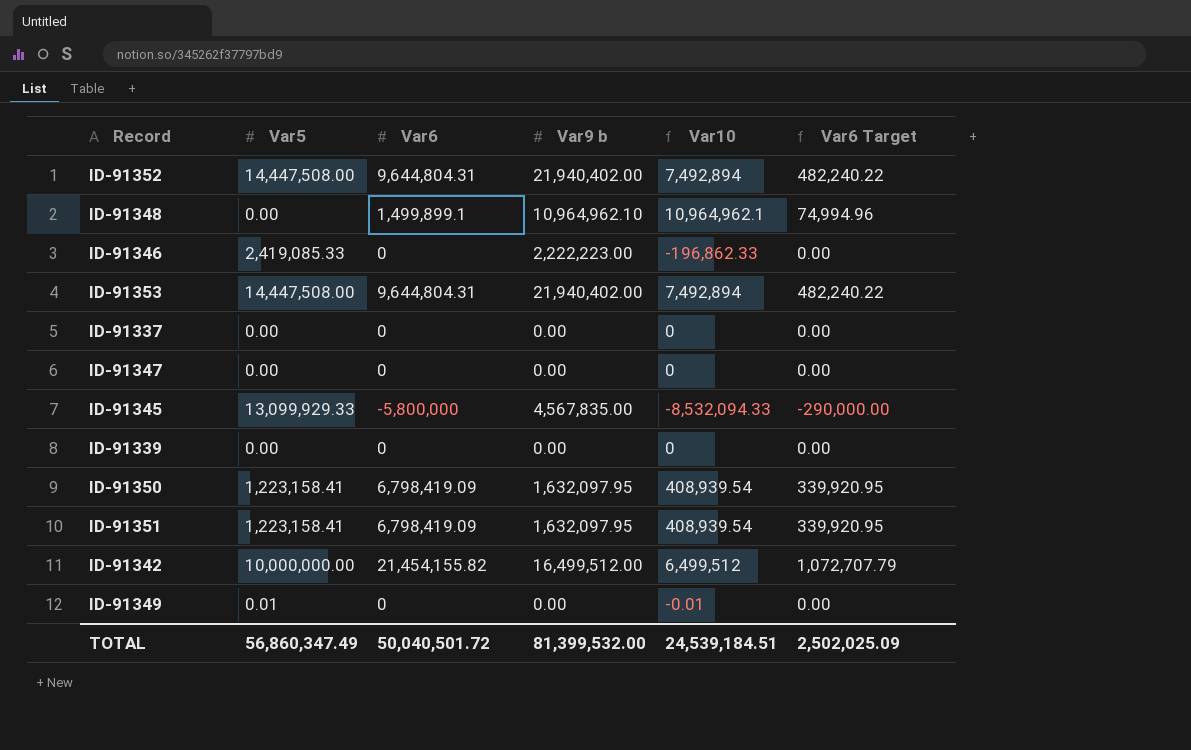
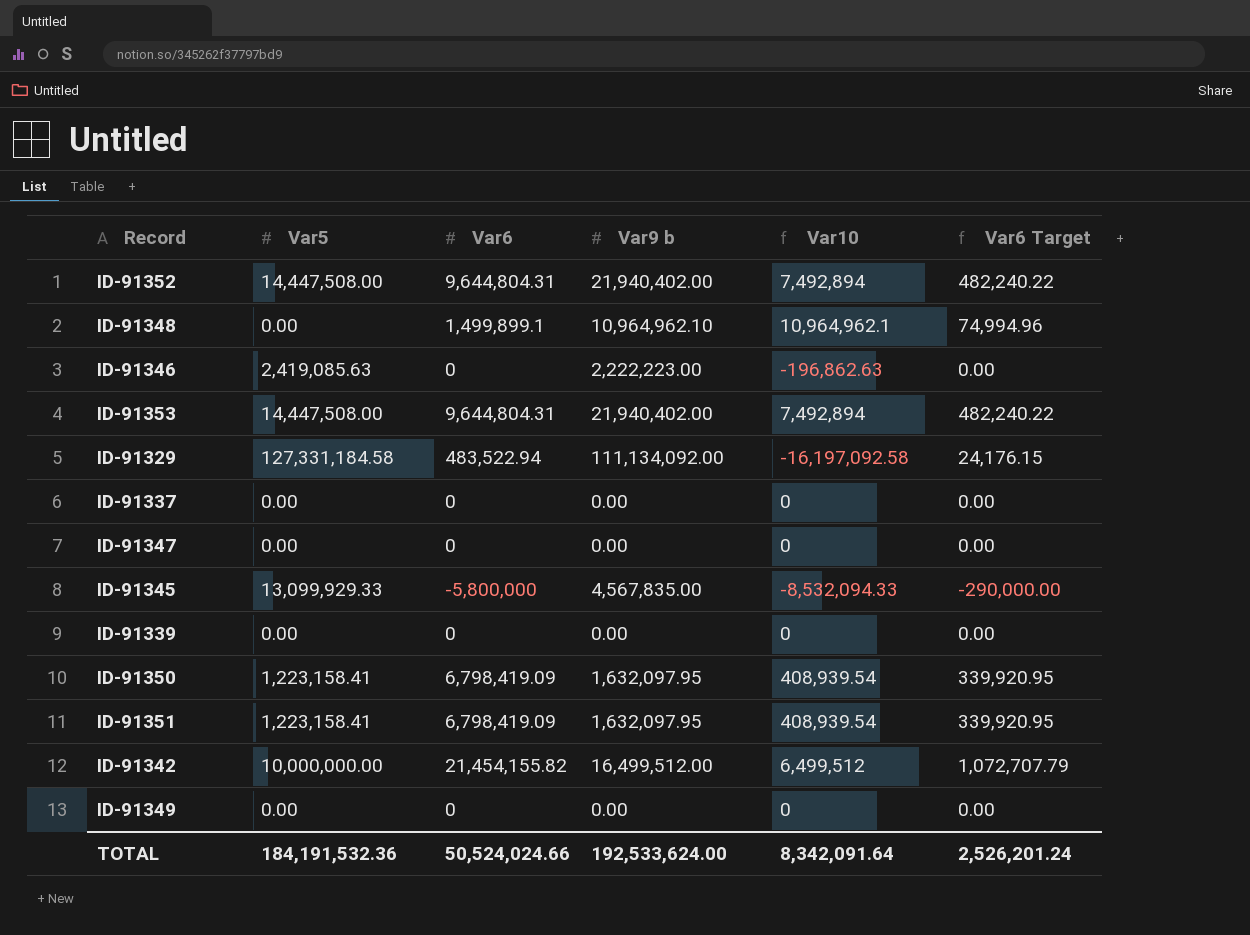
ID-91346 | Var5: 2,419,085.33 -> 2,419,085.63
ID-91346 | Var10: -196,862.33 -> -196,862.63
row ID-91329: none -> 127,331,184.58 | 483,522.94 | 111,134,092.00 | -16,197,092.58 | 24,176.15
ID-91349 | Var5: 0.01 -> 0.00
ID-91349 | Var10: -0.01 -> 0
TOTAL | Var5: 56,860,347.49 -> 184,191,532.36
TOTAL | Var6: 50,040,501.72 -> 50,524,024.66
TOTAL | Var9 b: 81,399,532.00 -> 192,533,624.00
TOTAL | Var10: 24,539,184.51 -> 8,342,091.64
TOTAL | Var6 Target: 2,502,025.09 -> 2,526,201.24

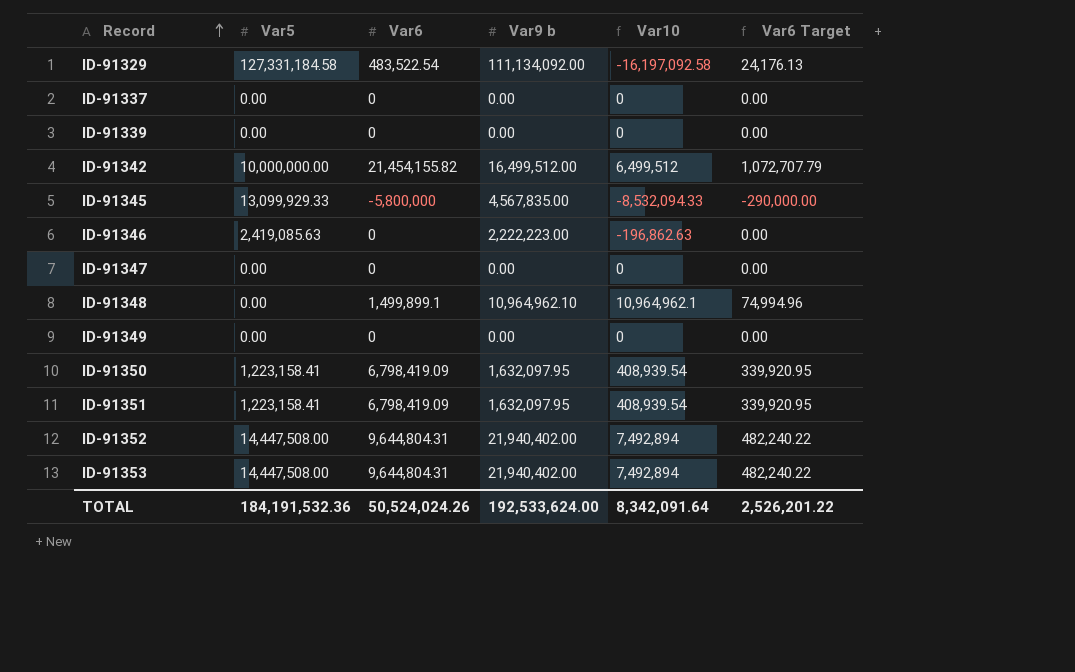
row order: none -> Record ascending
ID-91329 | Var6: 483,522.94 -> 483,522.54
ID-91329 | Var6 Target: 24,176.15 -> 24,176.13
TOTAL | Var6: 50,524,024.66 -> 50,524,024.26
TOTAL | Var6 Target: 2,526,201.24 -> 2,526,201.22

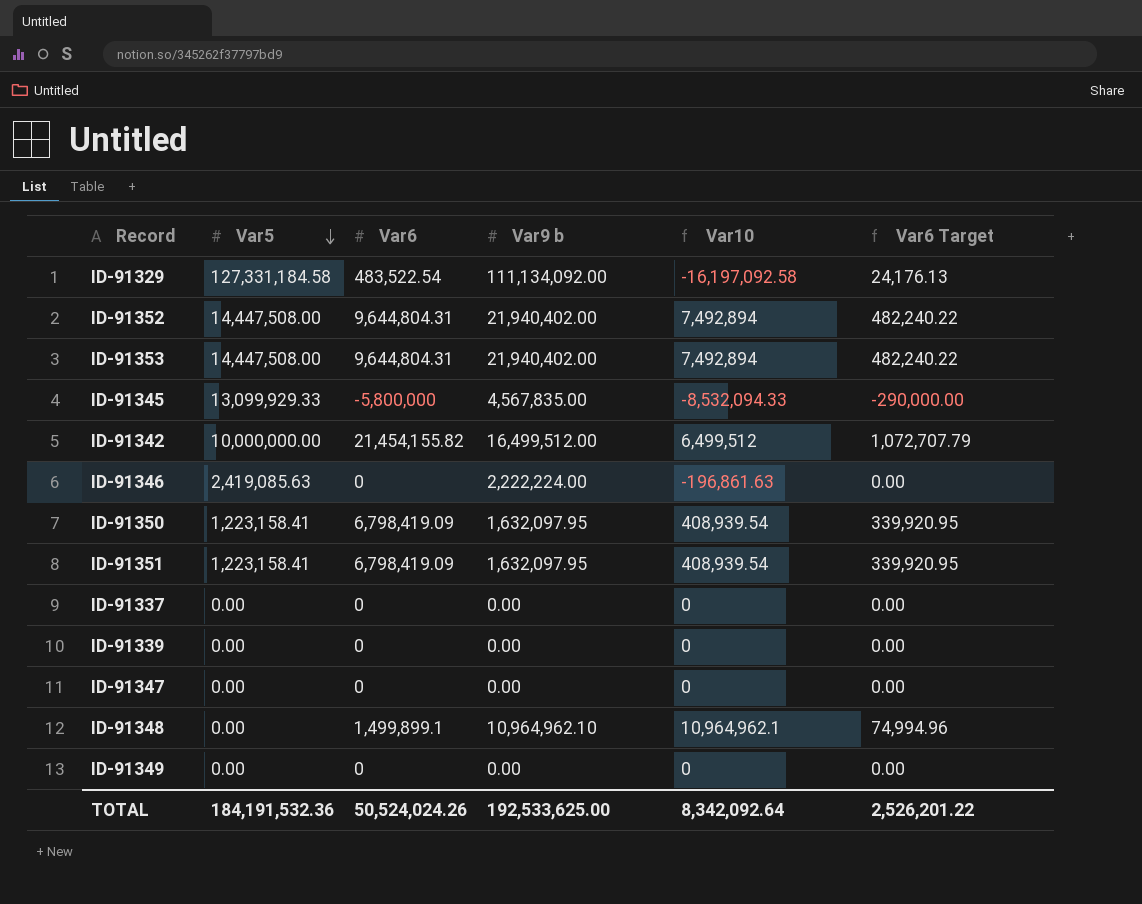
row order: Record ascending -> Var5 descending
ID-91346 | Var9 b: 2,222,223.00 -> 2,222,224.00
ID-91346 | Var10: -196,862.63 -> -196,861.63
TOTAL | Var9 b: 192,533,624.00 -> 192,533,625.00
TOTAL | Var10: 8,342,091.64 -> 8,342,092.64

